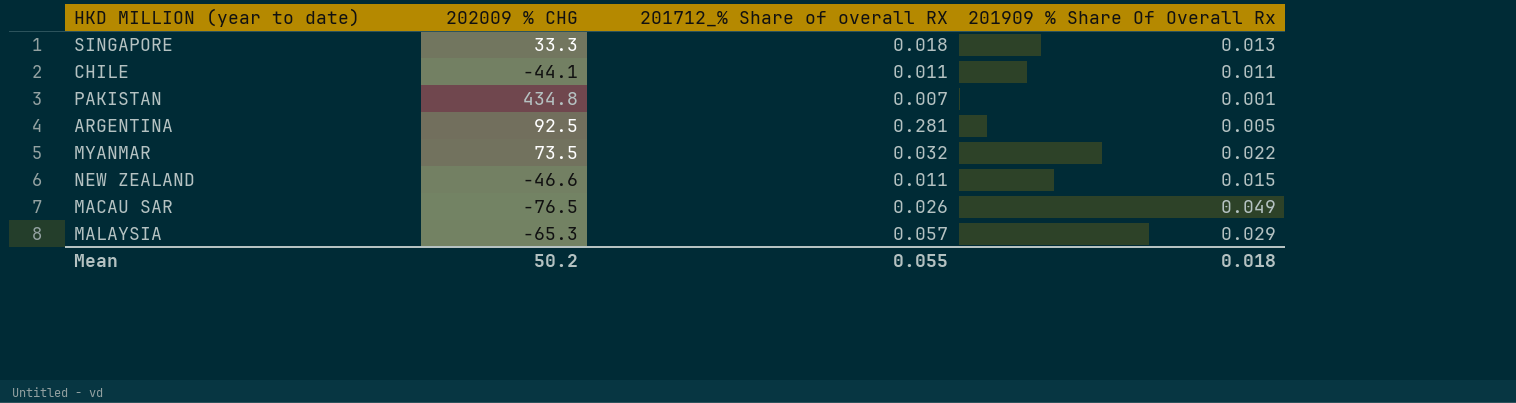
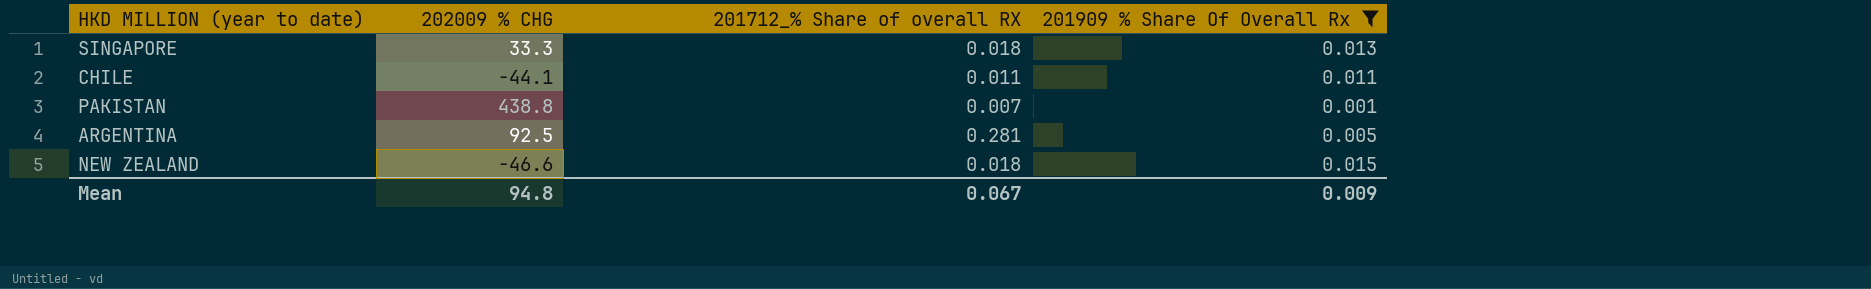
filter: none -> 201909 % Share Of Overall Rx <= 0.015
PAKISTAN | 202009 % CHG: 434.8 -> 438.8
NEW ZEALAND | 201712_% Share of overall RX: 0.011 -> 0.018
Mean | 202009 % CHG: 50.2 -> 94.8
Mean | 201712_% Share of overall RX: 0.055 -> 0.067
Mean | 201909 % Share Of Overall Rx: 0.018 -> 0.009

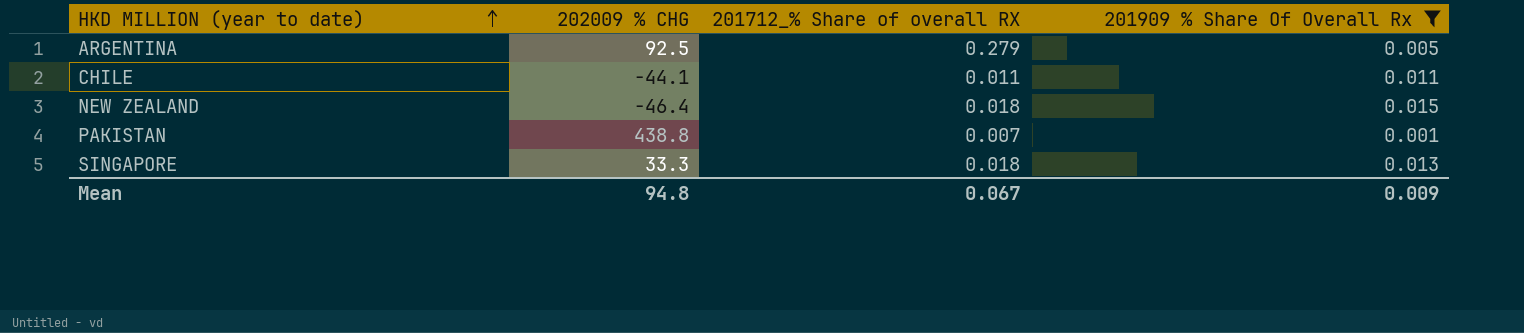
row order: none -> HKD MILLION (year to date) ascending
ARGENTINA | 201712_% Share of overall RX: 0.281 -> 0.279
NEW ZEALAND | 202009 % CHG: -46.6 -> -46.4

